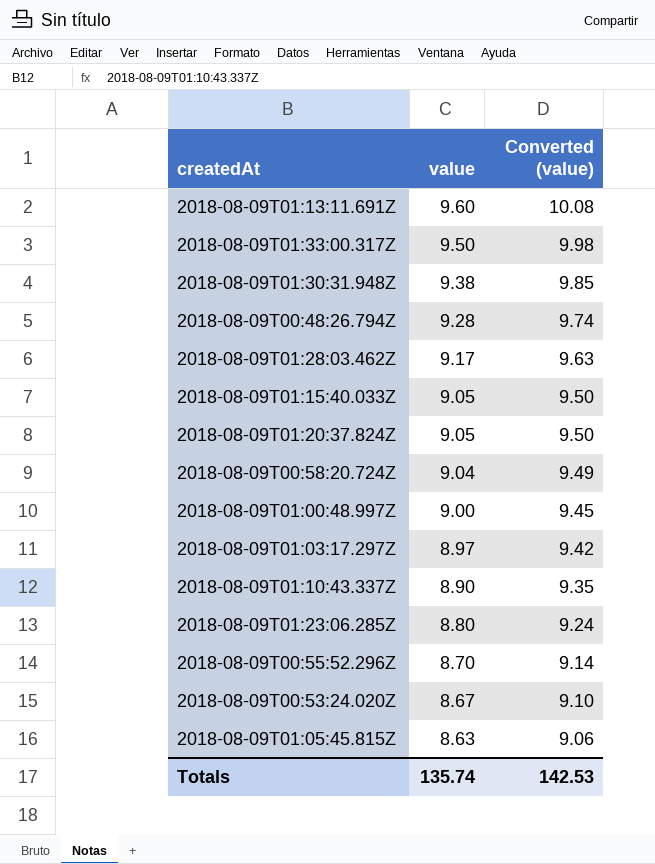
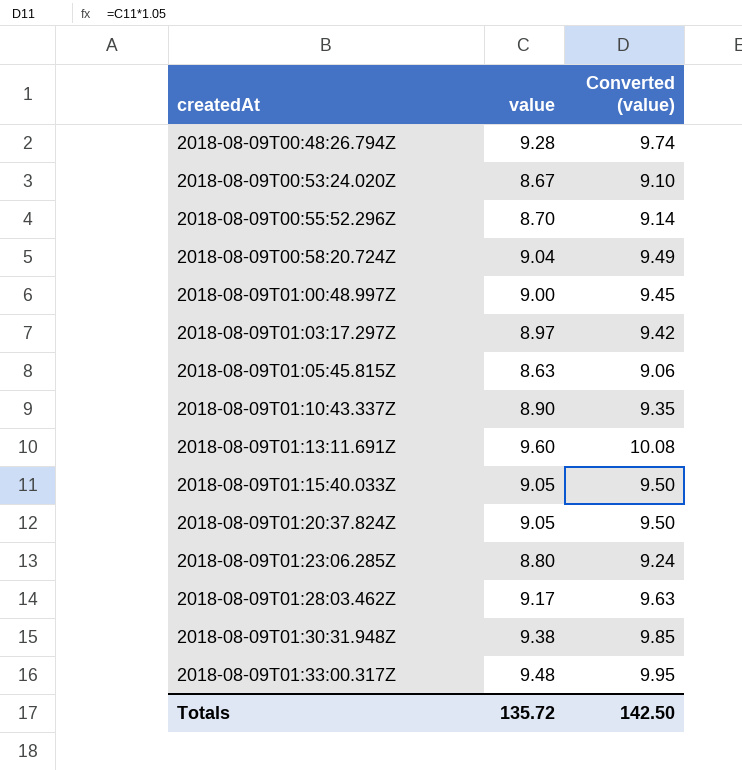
row order: value descending -> createdAt ascending
2018-08-09T01:33:00.317Z | value: 9.50 -> 9.48
2018-08-09T01:33:00.317Z | Converted (value): 9.98 -> 9.95
Totals | value: 135.74 -> 135.72
Totals | Converted (value): 142.53 -> 142.50

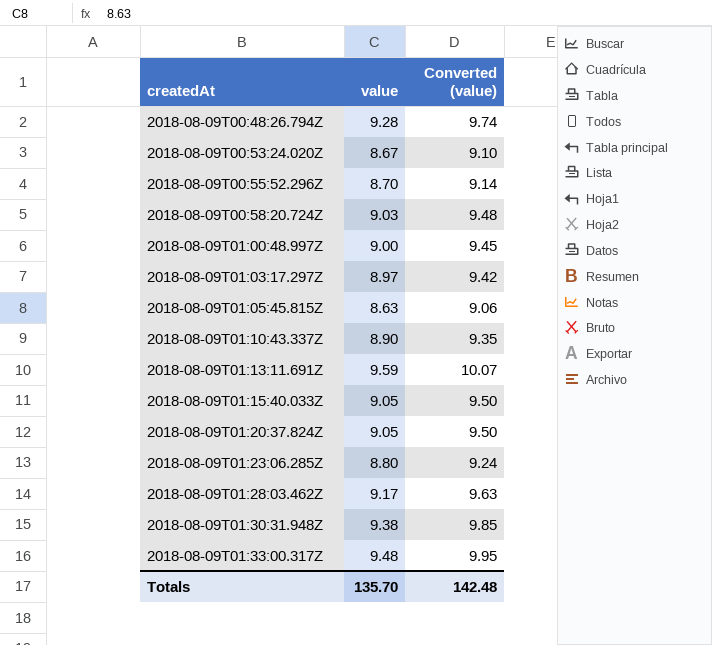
2018-08-09T00:58:20.724Z | value: 9.04 -> 9.03
2018-08-09T00:58:20.724Z | Converted (value): 9.49 -> 9.48
2018-08-09T01:13:11.691Z | value: 9.60 -> 9.59
2018-08-09T01:13:11.691Z | Converted (value): 10.08 -> 10.07
Totals | value: 135.72 -> 135.70
Totals | Converted (value): 142.50 -> 142.48

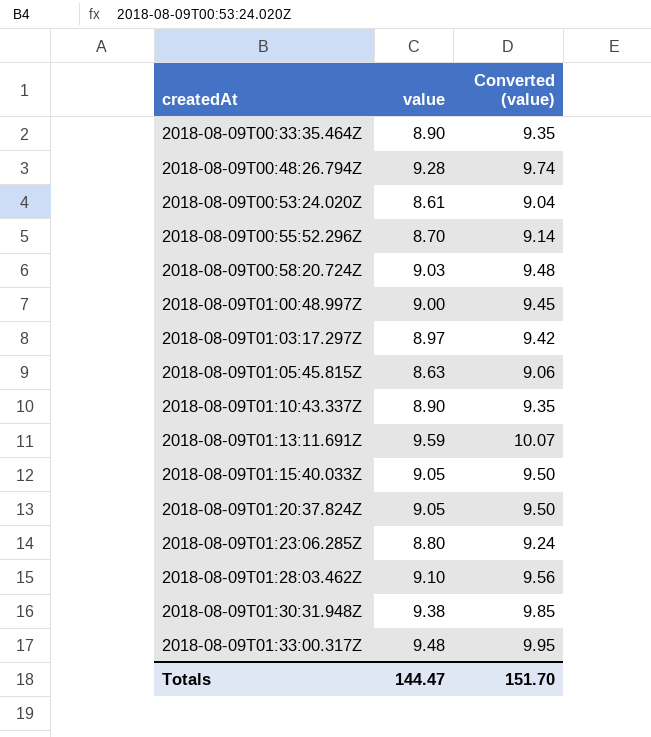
row 2018-08-09T00:33:35.464Z: none -> 8.90 | 9.35
2018-08-09T00:53:24.020Z | value: 8.67 -> 8.61
2018-08-09T00:53:24.020Z | Converted (value): 9.10 -> 9.04
2018-08-09T01:28:03.462Z | value: 9.17 -> 9.10
2018-08-09T01:28:03.462Z | Converted (value): 9.63 -> 9.56
Totals | value: 135.70 -> 144.47
Totals | Converted (value): 142.48 -> 151.70

